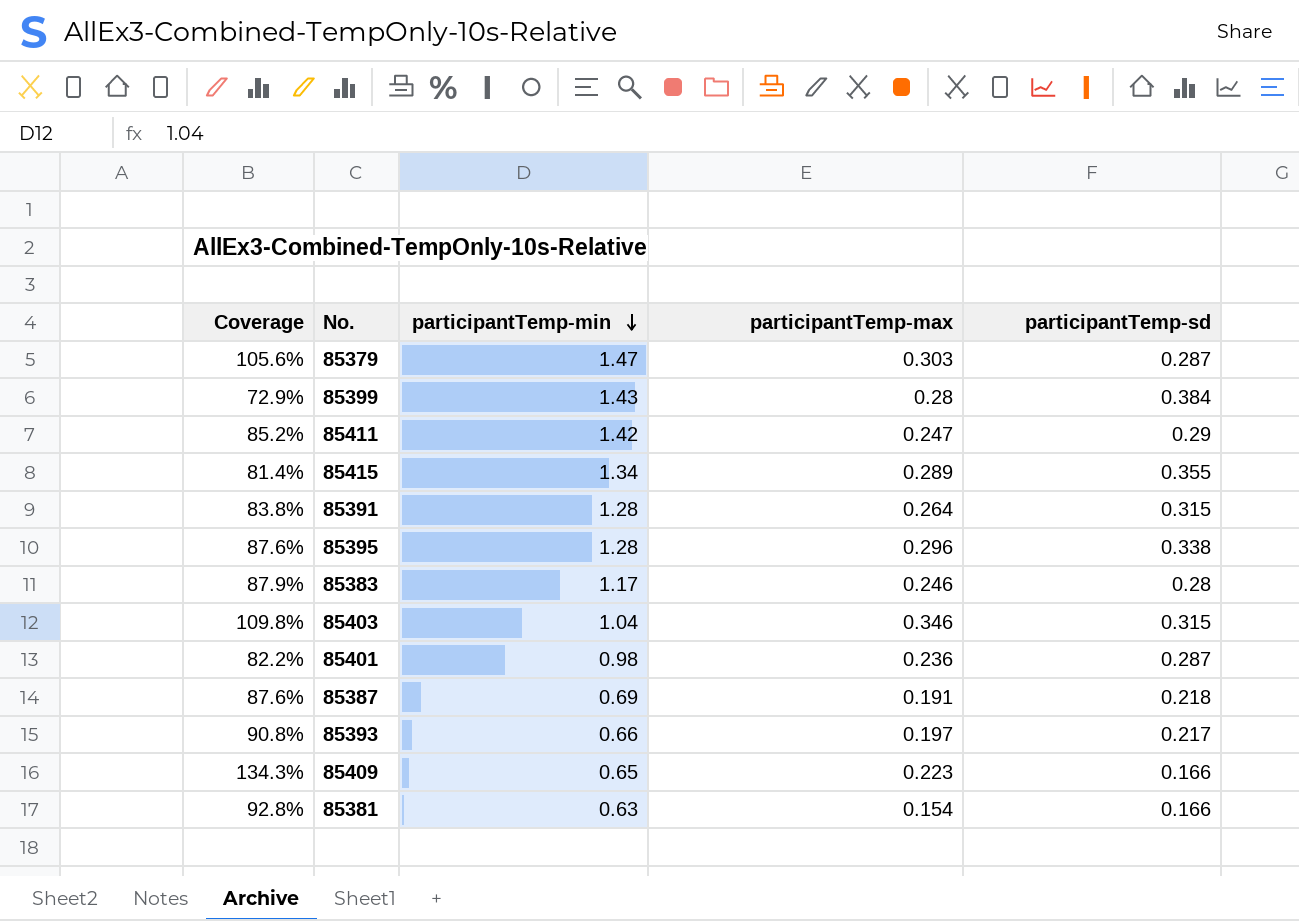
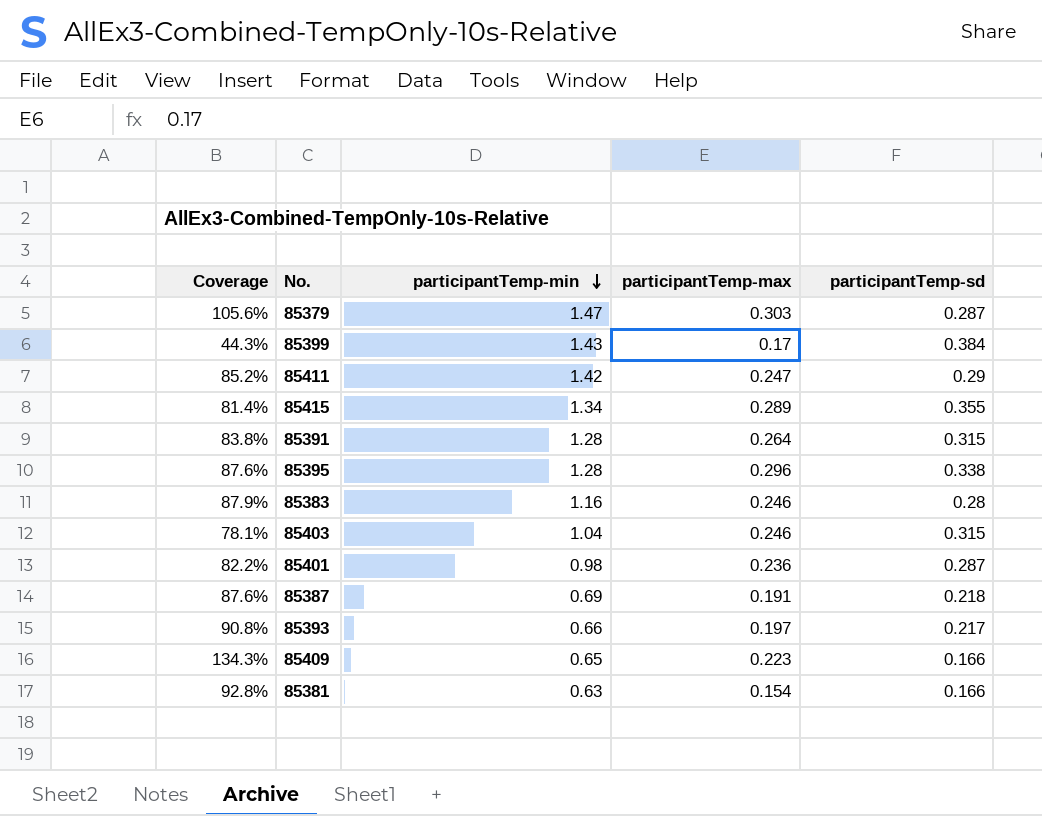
85399 | Coverage: 72.9% -> 44.3%
85399 | participantTemp-max: 0.28 -> 0.17
85383 | participantTemp-min: 1.17 -> 1.16
85403 | Coverage: 109.8% -> 78.1%
85403 | participantTemp-max: 0.346 -> 0.246

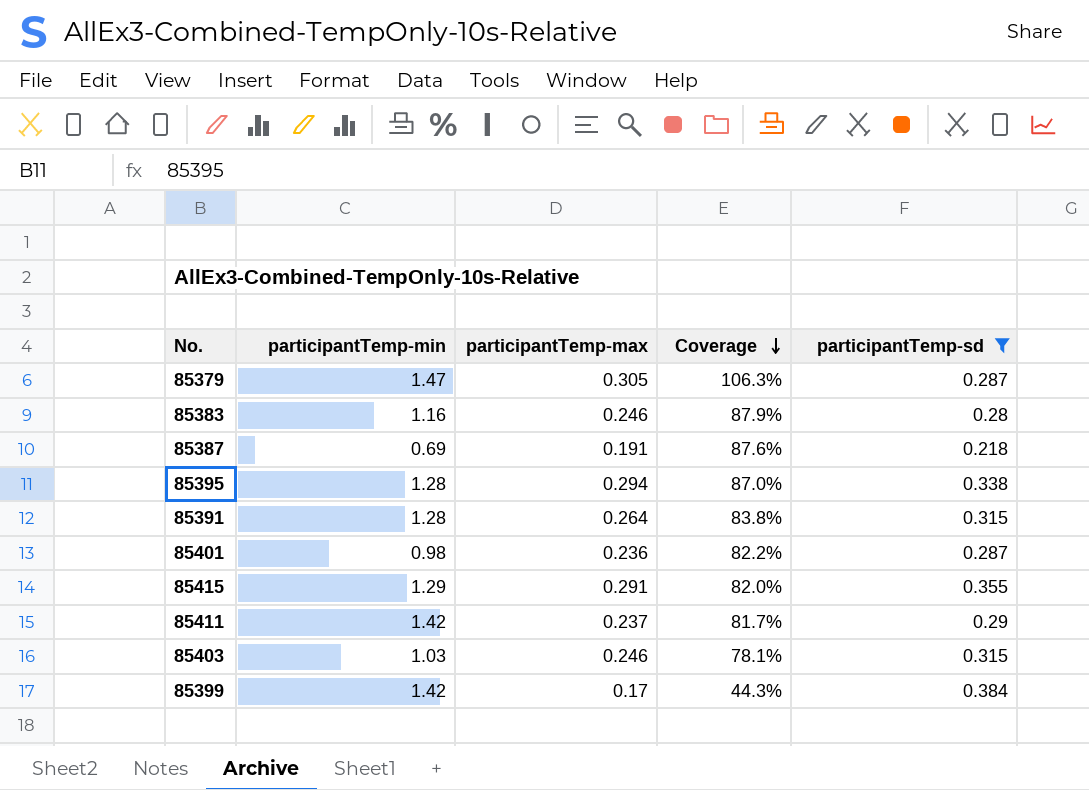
filter: none -> participantTemp-sd >= 0.218
row order: participantTemp-min descending -> Coverage descending
column Coverage | position: 1 -> 4
85379 | participantTemp-max: 0.303 -> 0.305
85379 | Coverage: 105.6% -> 106.3%
85395 | participantTemp-max: 0.296 -> 0.294
85395 | Coverage: 87.6% -> 87.0%
85415 | participantTemp-min: 1.34 -> 1.29
85415 | participantTemp-max: 0.289 -> 0.291
85415 | Coverage: 81.4% -> 82.0%
85411 | participantTemp-max: 0.247 -> 0.237
85411 | Coverage: 85.2% -> 81.7%
85403 | participantTemp-min: 1.04 -> 1.03
85399 | participantTemp-min: 1.43 -> 1.42

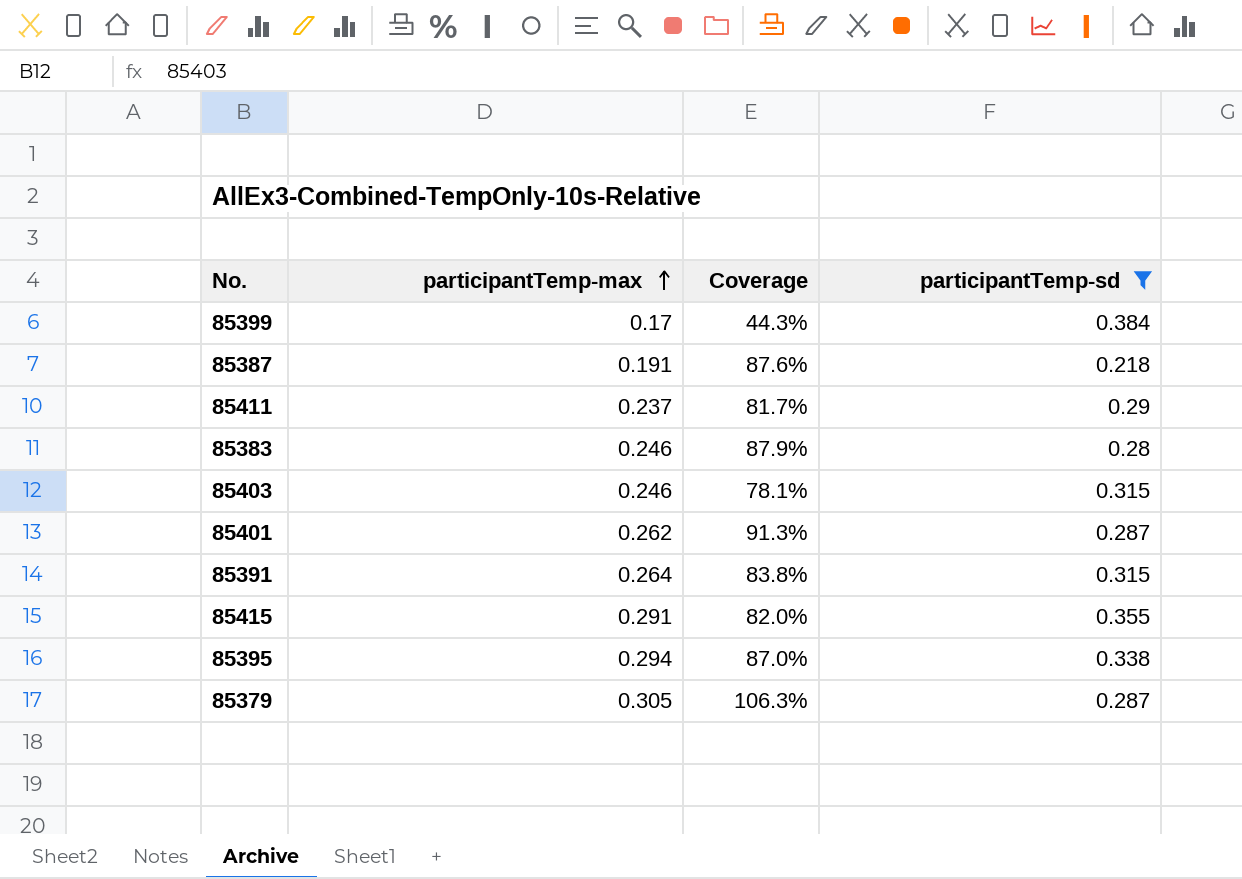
row order: Coverage descending -> participantTemp-max ascending
column participantTemp-min | position: 2 -> none
85401 | participantTemp-max: 0.236 -> 0.262
85401 | Coverage: 82.2% -> 91.3%

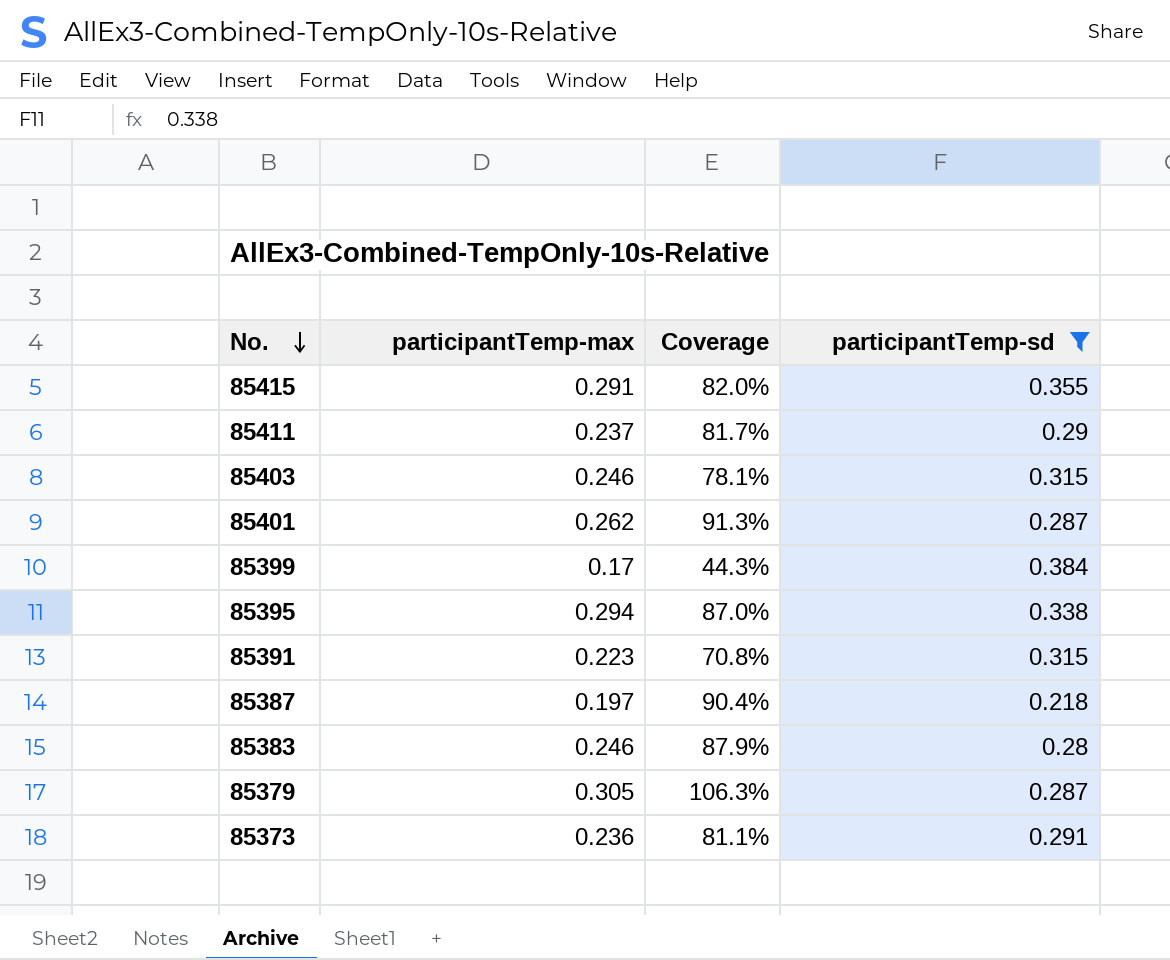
row order: participantTemp-max ascending -> No. descending
85391 | participantTemp-max: 0.264 -> 0.223
85391 | Coverage: 83.8% -> 70.8%
85387 | participantTemp-max: 0.191 -> 0.197
85387 | Coverage: 87.6% -> 90.4%
row 85373: none -> 0.236 | 81.1% | 0.291

